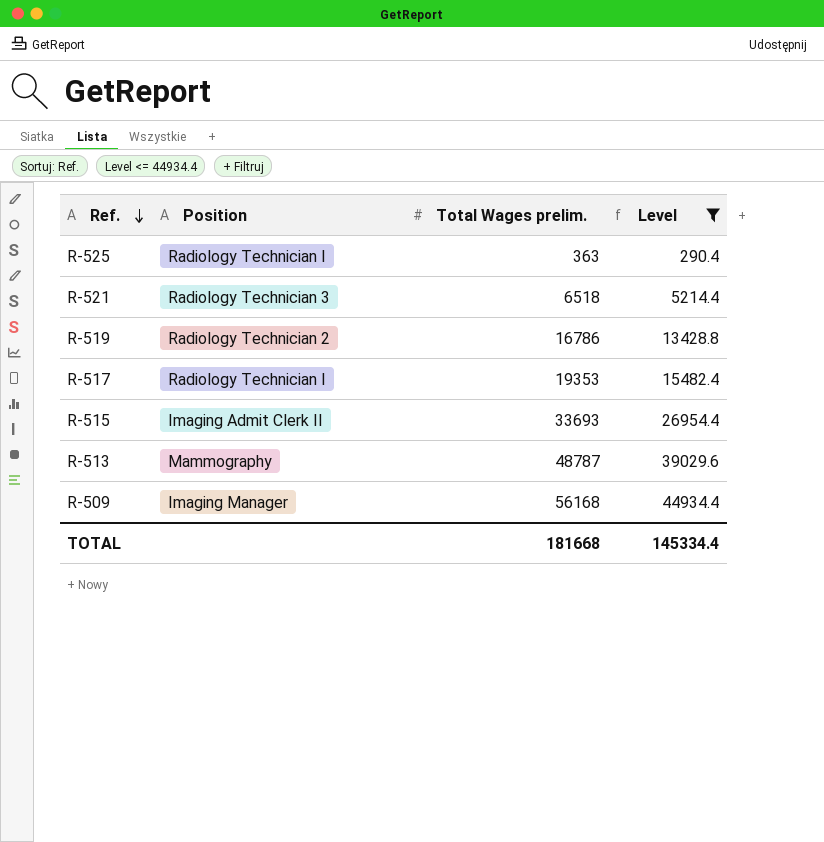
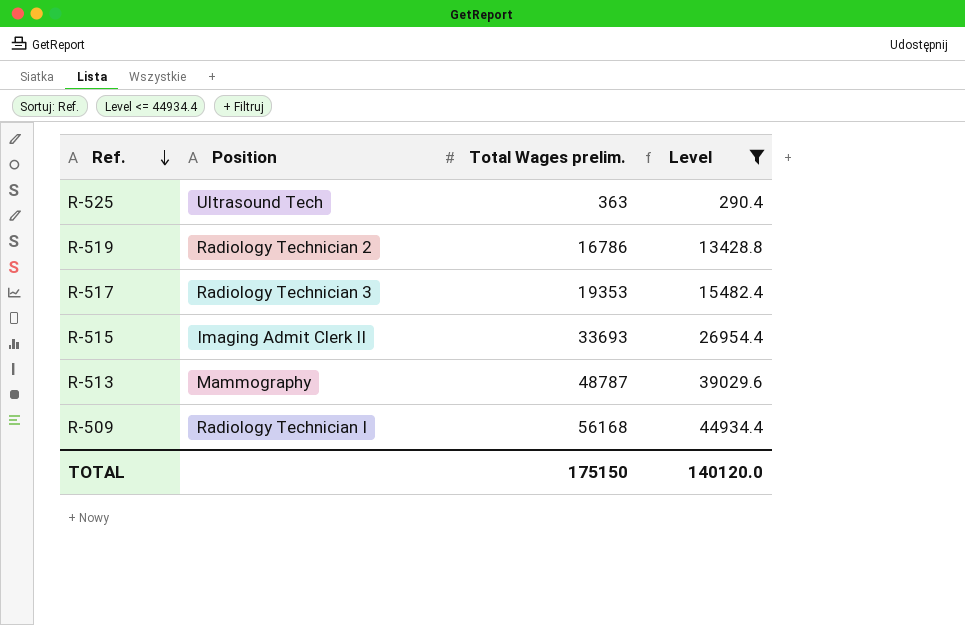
row R-521: Radiology Technician 3 | 6518 | 5214.4 -> none
R-525 | Position: Radiology Technician I -> Ultrasound Tech
R-517 | Position: Radiology Technician I -> Radiology Technician 3
R-509 | Position: Imaging Manager -> Radiology Technician I
TOTAL | Total Wages prelim.: 181668 -> 175150
TOTAL | Level: 145334.4 -> 140120.0

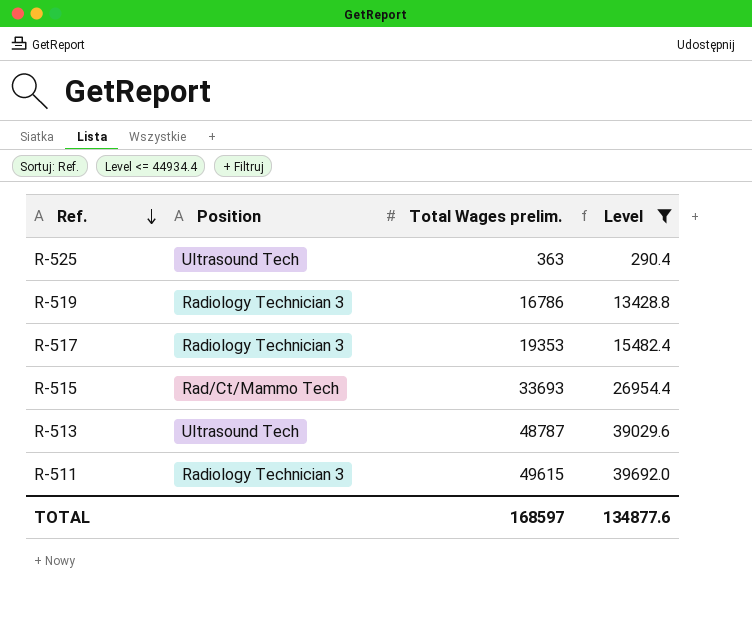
row R-509: Radiology Technician I | 56168 | 44934.4 -> none
R-519 | Position: Radiology Technician 2 -> Radiology Technician 3
R-515 | Position: Imaging Admit Clerk II -> Rad/Ct/Mammo Tech
R-513 | Position: Mammography -> Ultrasound Tech
row R-511: none -> Radiology Technician 3 | 49615 | 39692.0
TOTAL | Total Wages prelim.: 175150 -> 168597
TOTAL | Level: 140120.0 -> 134877.6

